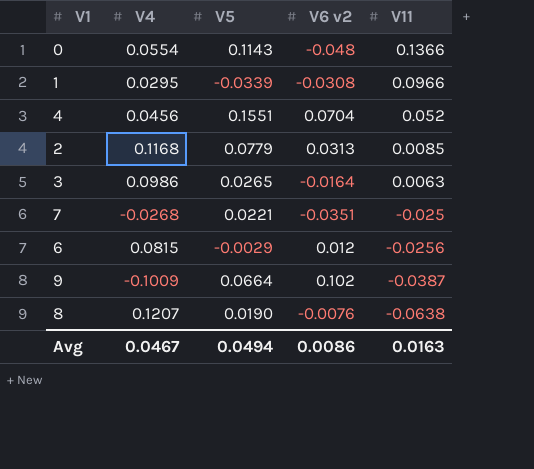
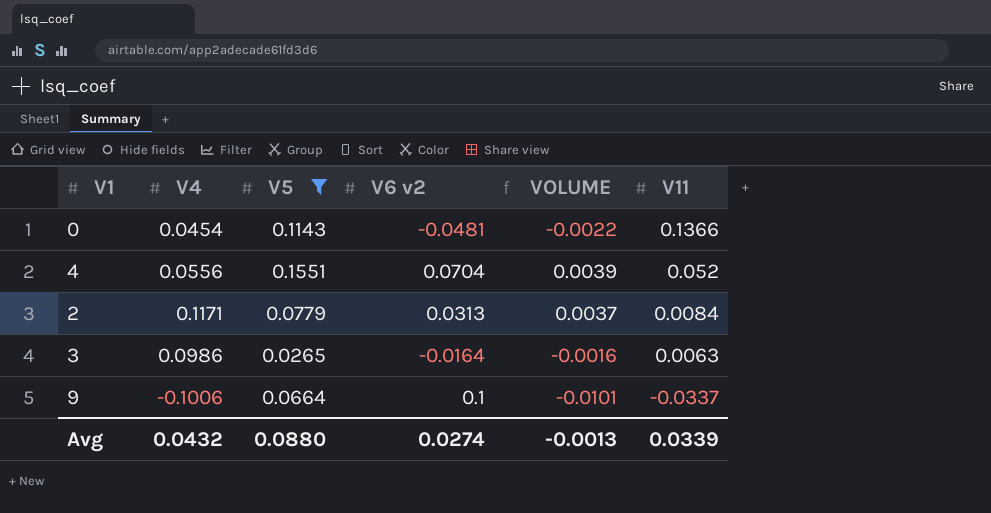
filter: none -> V5 >= 0.0265
column VOLUME | formula: none -> [V4] * [V6 v2]
0 | V4: 0.0554 -> 0.0454
0 | V6 v2: -0.048 -> -0.0481
4 | V4: 0.0456 -> 0.0556
2 | V4: 0.1168 -> 0.1171
2 | V11: 0.0085 -> 0.0084
9 | V4: -0.1009 -> -0.1006
9 | V6 v2: 0.102 -> 0.1
9 | V11: -0.0387 -> -0.0337
Avg | V4: 0.0467 -> 0.0432
Avg | V5: 0.0494 -> 0.0880
Avg | V6 v2: 0.0086 -> 0.0274
Avg | V11: 0.0163 -> 0.0339

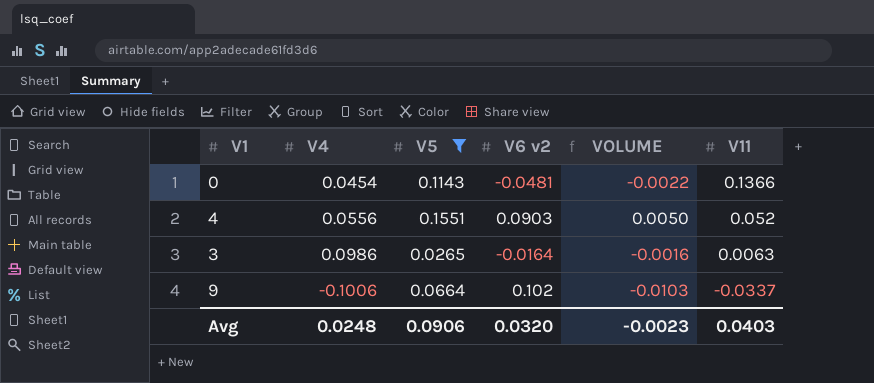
row 2: 0.1171 | 0.0779 | 0.0313 | 0.0037 | 0.0084 -> none
4 | V6 v2: 0.0704 -> 0.0903
4 | VOLUME: 0.0039 -> 0.0050
9 | V6 v2: 0.1 -> 0.102
9 | VOLUME: -0.0101 -> -0.0103
Avg | V4: 0.0432 -> 0.0248
Avg | V5: 0.0880 -> 0.0906
Avg | V6 v2: 0.0274 -> 0.0320
Avg | VOLUME: -0.0013 -> -0.0023
Avg | V11: 0.0339 -> 0.0403

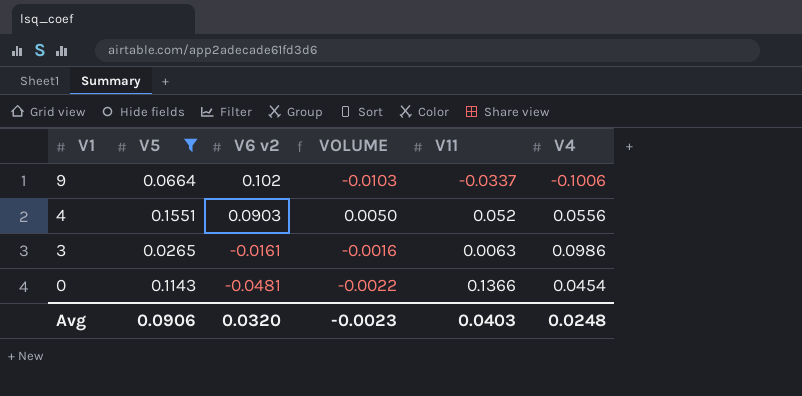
row order: V11 descending -> V1 descending
column V4 | position: 2 -> 6
3 | V6 v2: -0.0164 -> -0.0161

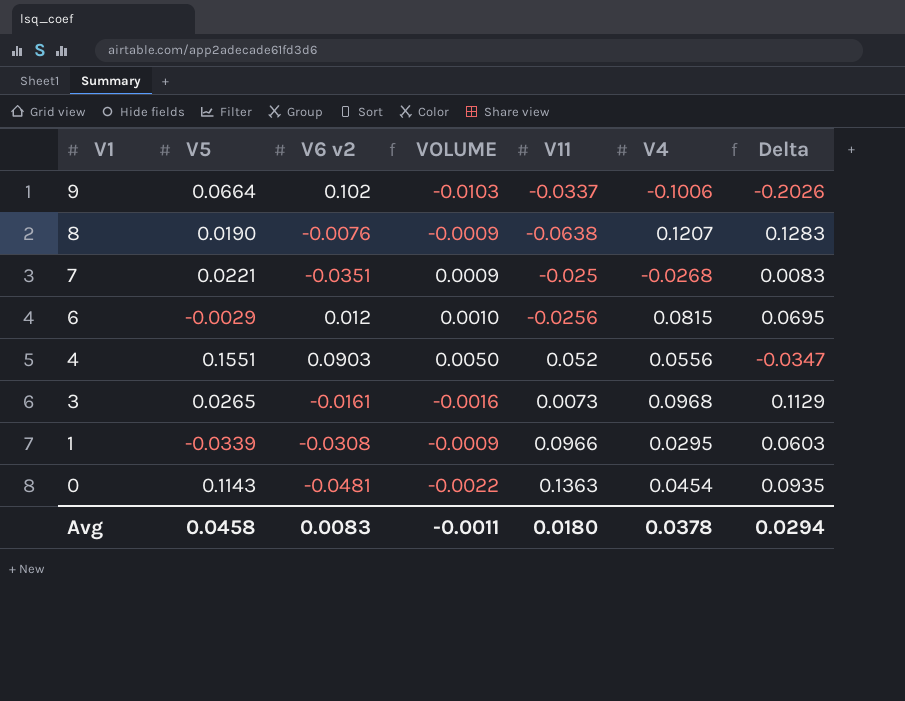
filter: V5 >= 0.0265 -> none
column Delta | formula: none -> [V4] - [V6 v2]
3 | V11: 0.0063 -> 0.0073
3 | V4: 0.0986 -> 0.0968
0 | V11: 0.1366 -> 0.1363
Avg | V5: 0.0906 -> 0.0458
Avg | V6 v2: 0.0320 -> 0.0083
Avg | VOLUME: -0.0023 -> -0.0011
Avg | V11: 0.0403 -> 0.0180
Avg | V4: 0.0248 -> 0.0378

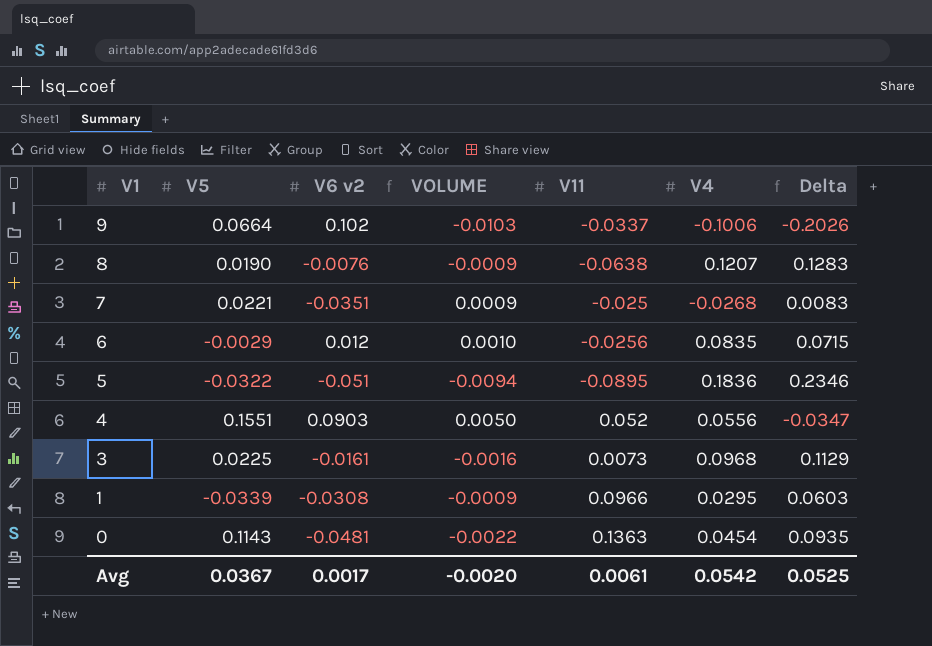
6 | V4: 0.0815 -> 0.0835
6 | Delta: 0.0695 -> 0.0715
row 5: none -> -0.0322 | -0.051 | -0.0094 | -0.0895 | 0.1836 | 0.2346
3 | V5: 0.0265 -> 0.0225
Avg | V5: 0.0458 -> 0.0367
Avg | V6 v2: 0.0083 -> 0.0017
Avg | VOLUME: -0.0011 -> -0.0020
Avg | V11: 0.0180 -> 0.0061
Avg | V4: 0.0378 -> 0.0542
Avg | Delta: 0.0294 -> 0.0525

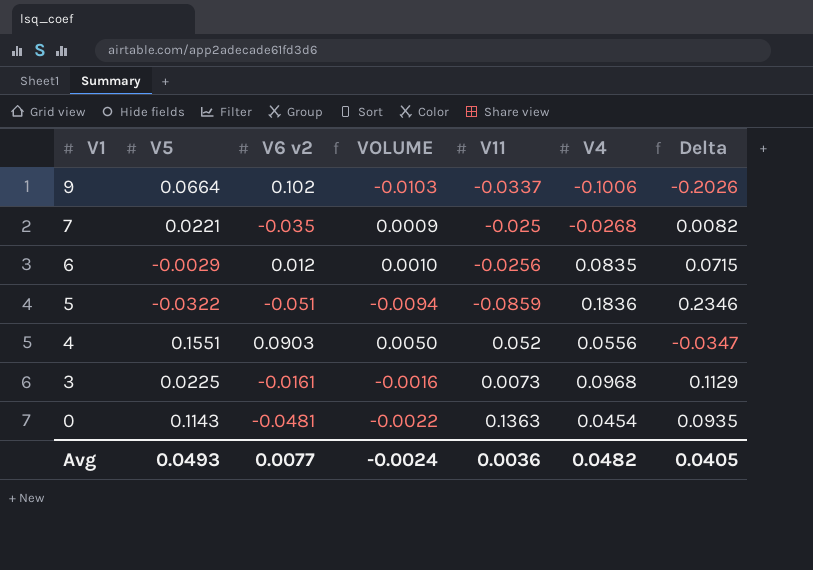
row 8: 0.0190 | -0.0076 | -0.0009 | -0.0638 | 0.1207 | 0.1283 -> none
row 1: -0.0339 | -0.0308 | -0.0009 | 0.0966 | 0.0295 | 0.0603 -> none
7 | V6 v2: -0.0351 -> -0.035
7 | Delta: 0.0083 -> 0.0082
5 | V11: -0.0895 -> -0.0859
Avg | V5: 0.0367 -> 0.0493
Avg | V6 v2: 0.0017 -> 0.0077
Avg | VOLUME: -0.0020 -> -0.0024
Avg | V11: 0.0061 -> 0.0036
Avg | V4: 0.0542 -> 0.0482
Avg | Delta: 0.0525 -> 0.0405

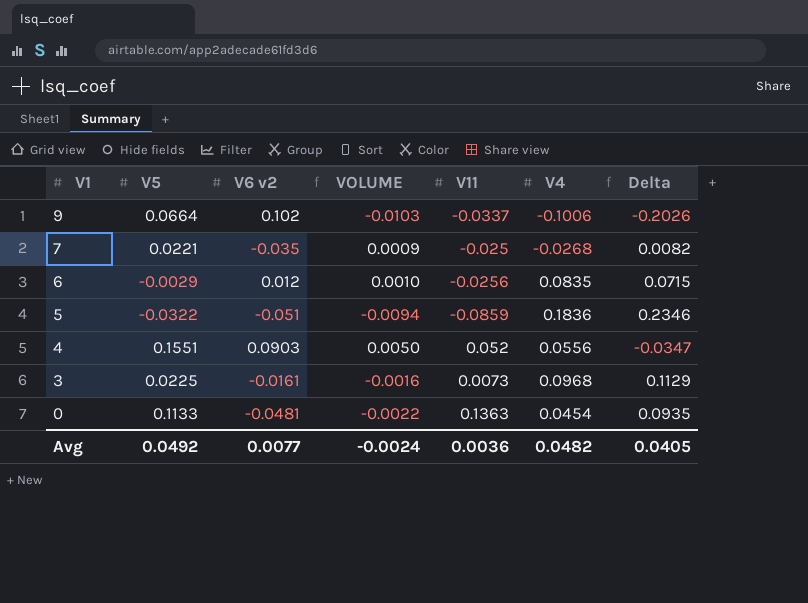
0 | V5: 0.1143 -> 0.1133
Avg | V5: 0.0493 -> 0.0492

